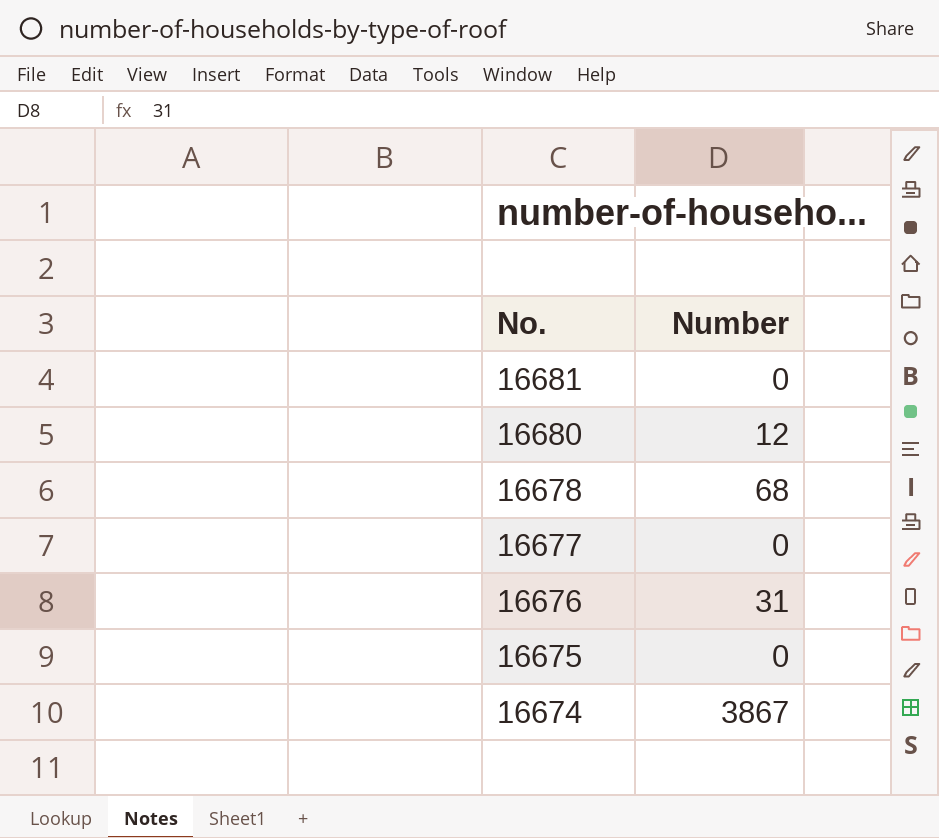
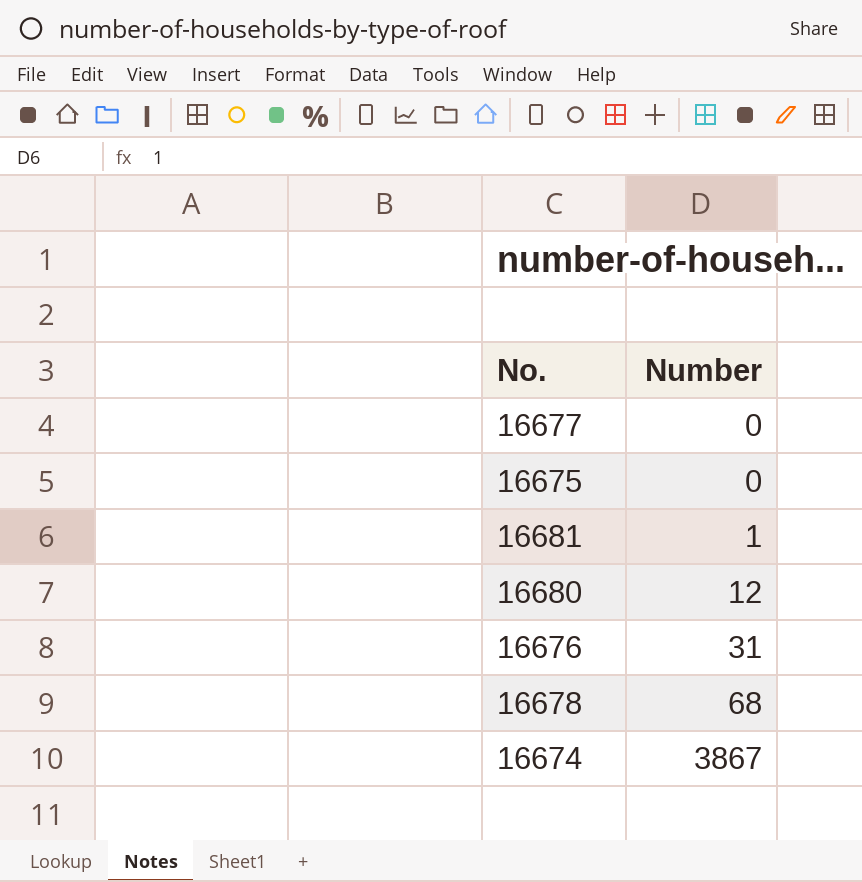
row order: No. descending -> Number ascending
16681 | Number: 0 -> 1

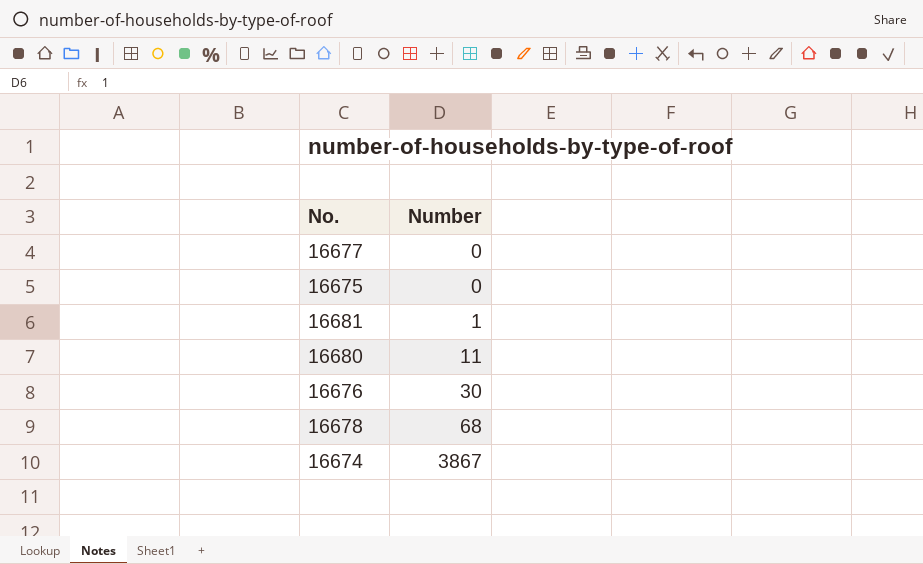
16680 | Number: 12 -> 11
16676 | Number: 31 -> 30

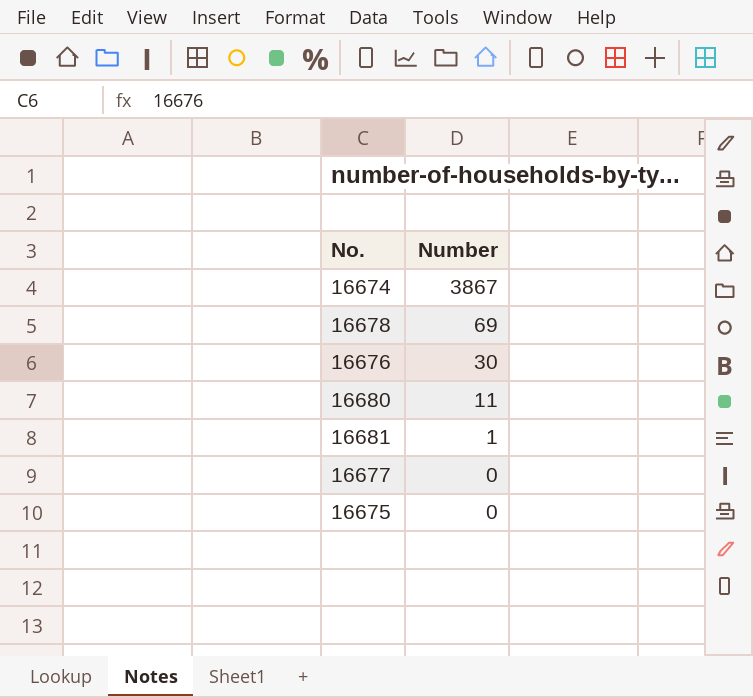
row order: Number ascending -> Number descending
16678 | Number: 68 -> 69

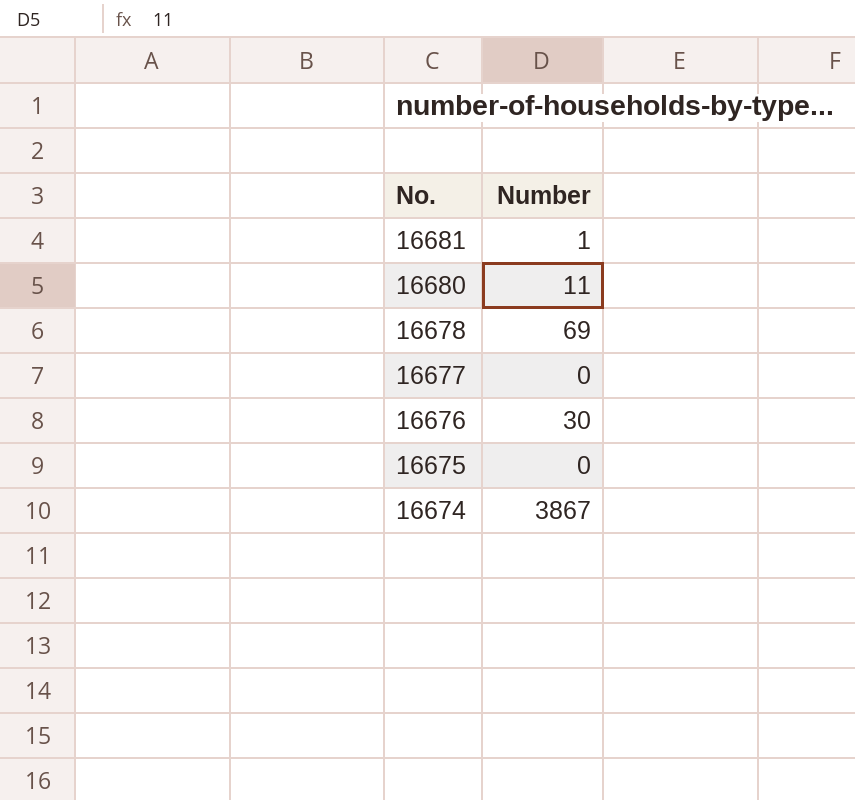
row order: Number descending -> No. descending

